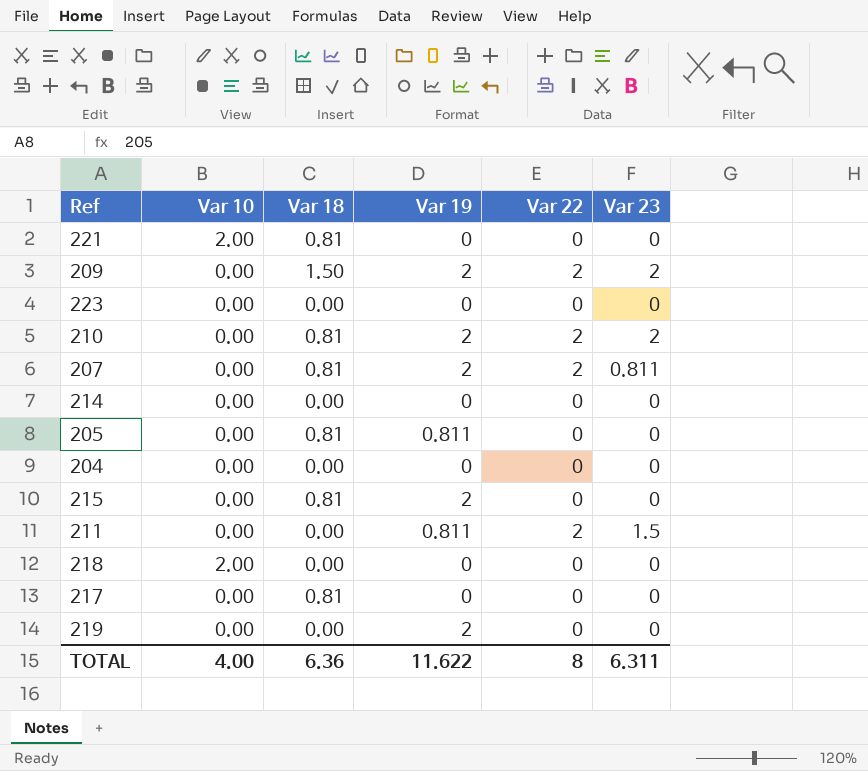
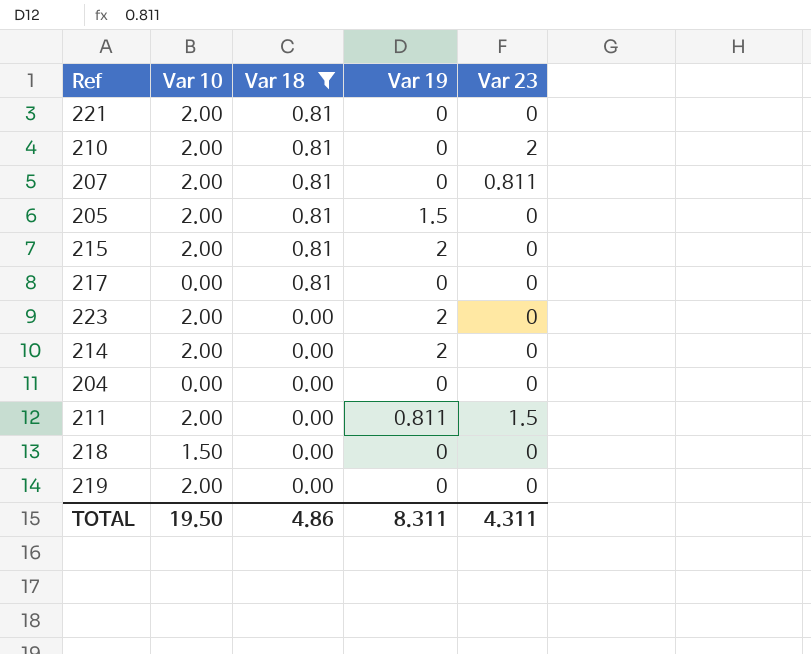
filter: none -> Var 18 != 1.50
row order: none -> Var 18 descending
column Var 22 | position: 5 -> none
210 | Var 10: 0.00 -> 2.00
210 | Var 19: 2 -> 0
207 | Var 10: 0.00 -> 2.00
207 | Var 19: 2 -> 0
205 | Var 10: 0.00 -> 2.00
205 | Var 19: 0.811 -> 1.5
215 | Var 10: 0.00 -> 2.00
223 | Var 10: 0.00 -> 2.00
223 | Var 19: 0 -> 2
214 | Var 10: 0.00 -> 2.00
214 | Var 19: 0 -> 2
211 | Var 10: 0.00 -> 2.00
218 | Var 10: 2.00 -> 1.50
219 | Var 10: 0.00 -> 2.00
219 | Var 19: 2 -> 0
TOTAL | Var 10: 4.00 -> 19.50
TOTAL | Var 18: 6.36 -> 4.86
TOTAL | Var 19: 11.622 -> 8.311
TOTAL | Var 23: 6.311 -> 4.311

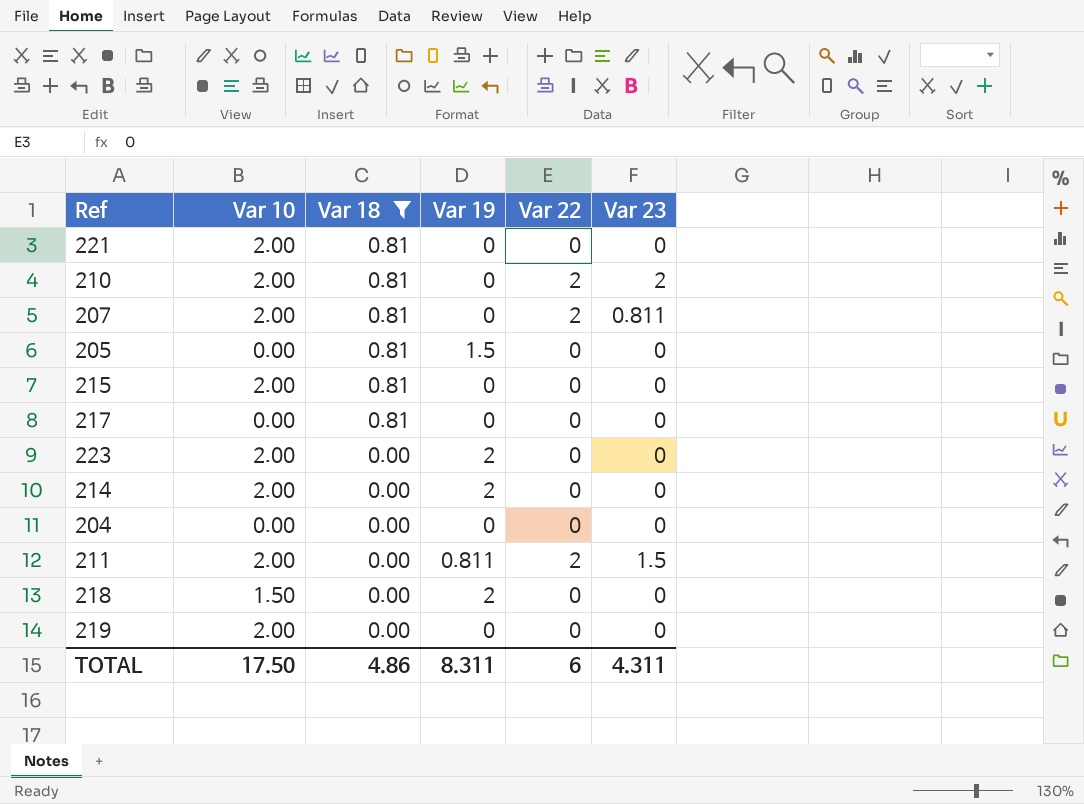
column Var 22 | position: none -> 5
205 | Var 10: 2.00 -> 0.00
215 | Var 19: 2 -> 0
218 | Var 19: 0 -> 2
TOTAL | Var 10: 19.50 -> 17.50

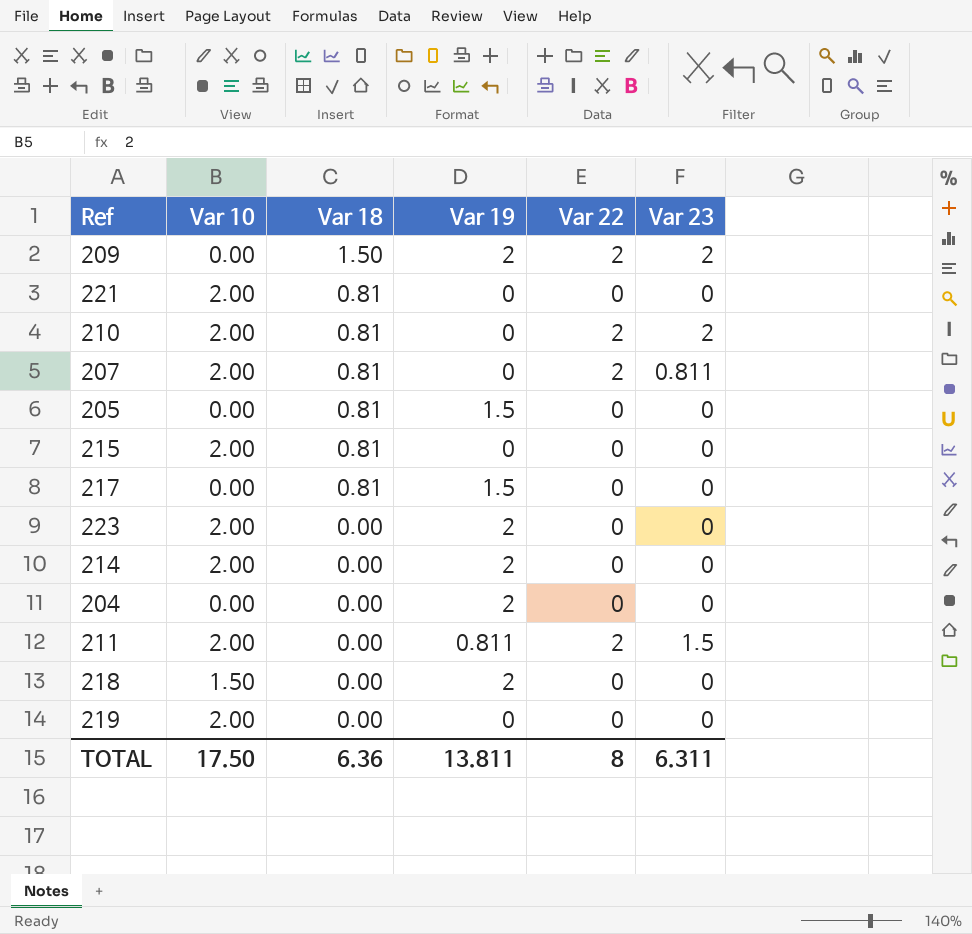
filter: Var 18 != 1.50 -> none
217 | Var 19: 0 -> 1.5
204 | Var 19: 0 -> 2
TOTAL | Var 18: 4.86 -> 6.36
TOTAL | Var 19: 8.311 -> 13.811
TOTAL | Var 22: 6 -> 8
TOTAL | Var 23: 4.311 -> 6.311

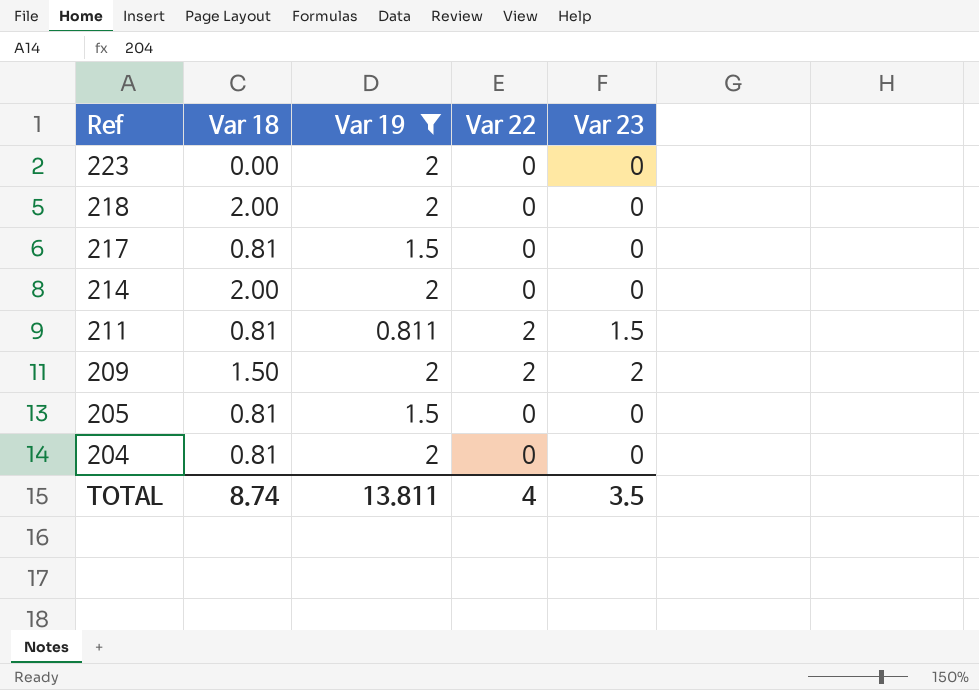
filter: none -> Var 19 != 0
row order: Var 18 descending -> Ref descending
column Var 10 | position: 2 -> none
218 | Var 18: 0.00 -> 2.00
214 | Var 18: 0.00 -> 2.00
211 | Var 18: 0.00 -> 0.81
204 | Var 18: 0.00 -> 0.81
TOTAL | Var 18: 6.36 -> 8.74
TOTAL | Var 22: 8 -> 4
TOTAL | Var 23: 6.311 -> 3.5

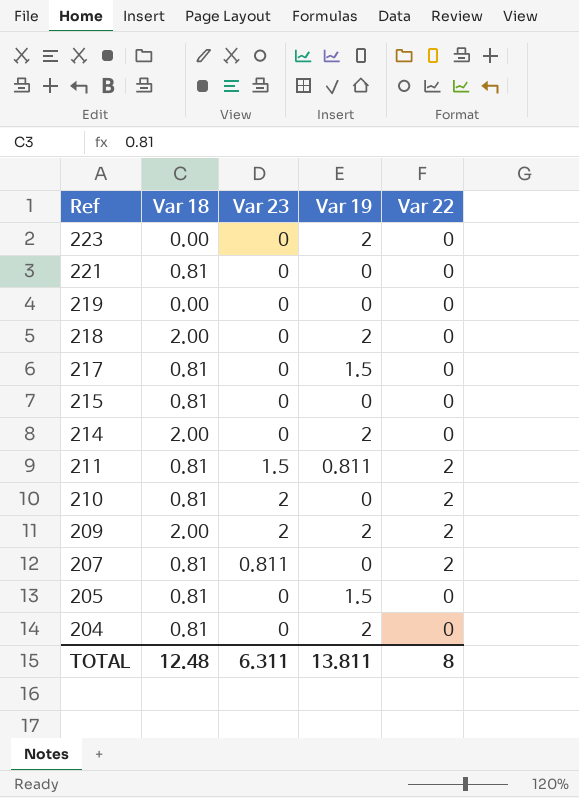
filter: Var 19 != 0 -> none
column Var 23 | position: 5 -> 3
209 | Var 18: 1.50 -> 2.00
TOTAL | Var 18: 8.74 -> 12.48
TOTAL | Var 23: 3.5 -> 6.311
TOTAL | Var 22: 4 -> 8

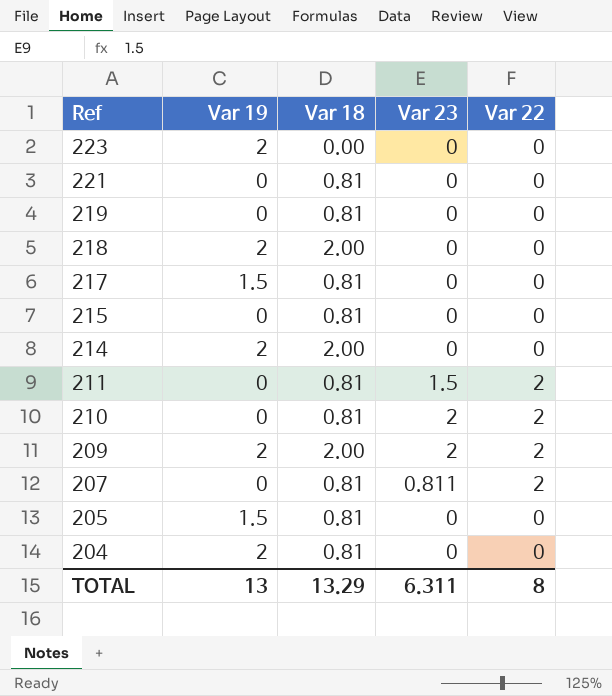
column Var 19 | position: 4 -> 2
219 | Var 18: 0.00 -> 0.81
211 | Var 19: 0.811 -> 0
TOTAL | Var 19: 13.811 -> 13
TOTAL | Var 18: 12.48 -> 13.29

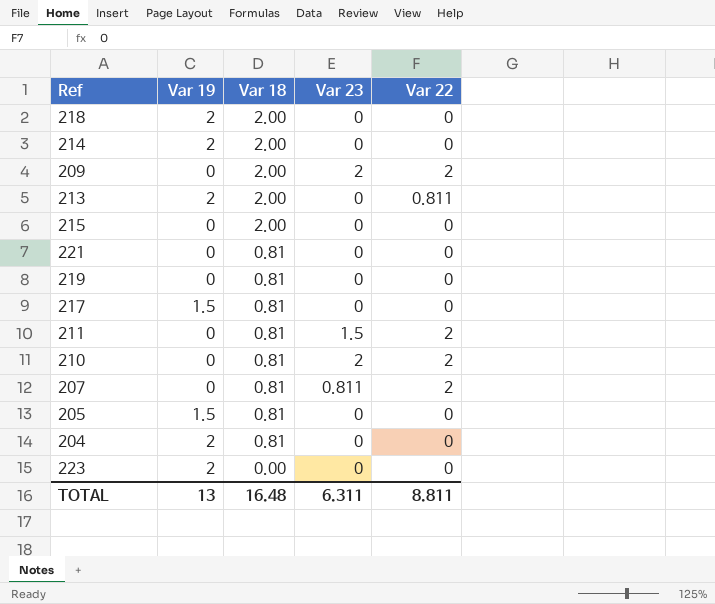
row order: Ref descending -> Var 18 descending
209 | Var 19: 2 -> 0
row 213: none -> 2 | 2.00 | 0 | 0.811
215 | Var 18: 0.81 -> 2.00
TOTAL | Var 18: 13.29 -> 16.48
TOTAL | Var 22: 8 -> 8.811

